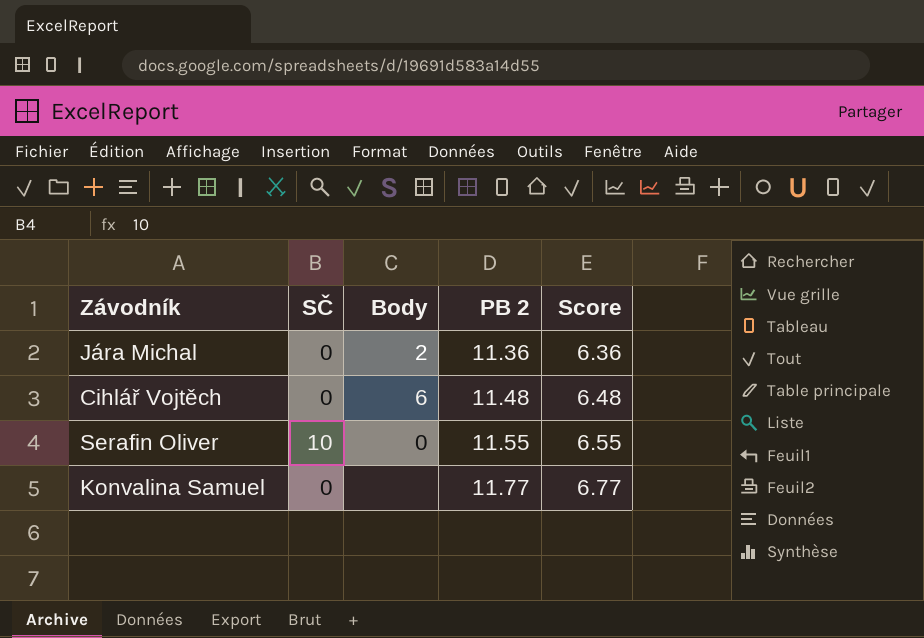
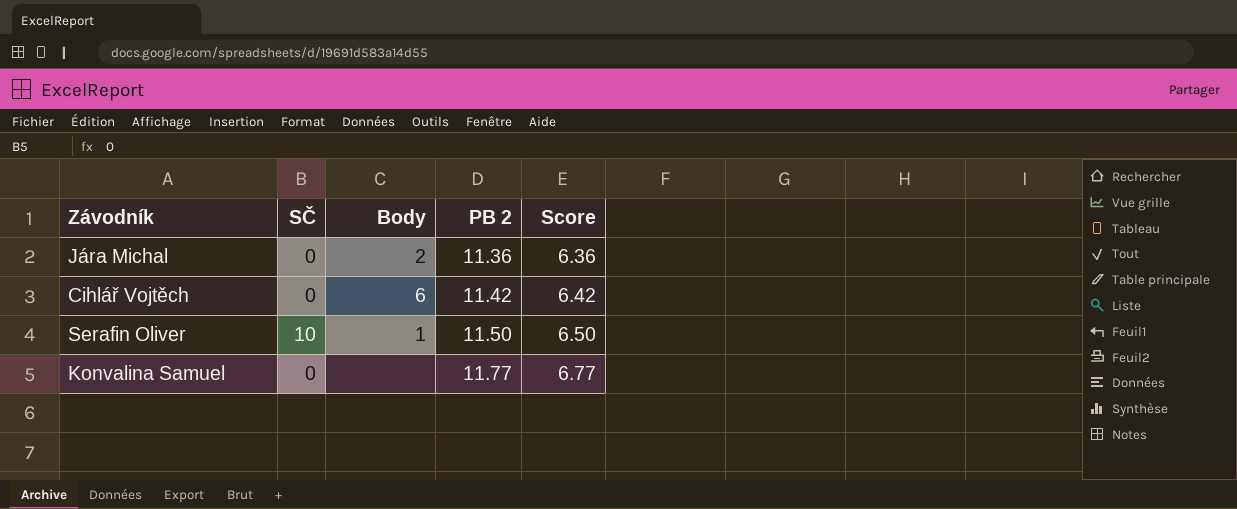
Cihlář Vojtěch | PB 2: 11.48 -> 11.42
Cihlář Vojtěch | Score: 6.48 -> 6.42
Serafin Oliver | Body: 0 -> 1
Serafin Oliver | PB 2: 11.55 -> 11.50
Serafin Oliver | Score: 6.55 -> 6.50

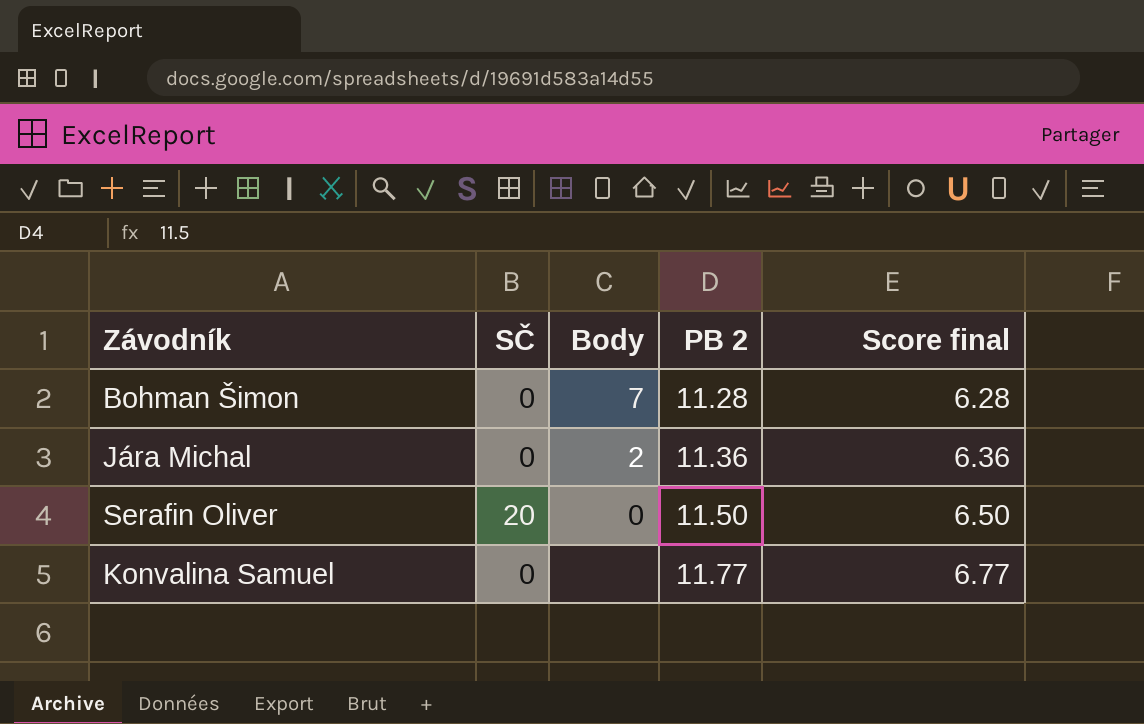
column name: Score -> Score final
row Cihlář Vojtěch: 0 | 6 | 11.42 | 6.42 -> none
row Bohman Šimon: none -> 0 | 7 | 11.28 | 6.28
Serafin Oliver | SČ: 10 -> 20
Serafin Oliver | Body: 1 -> 0

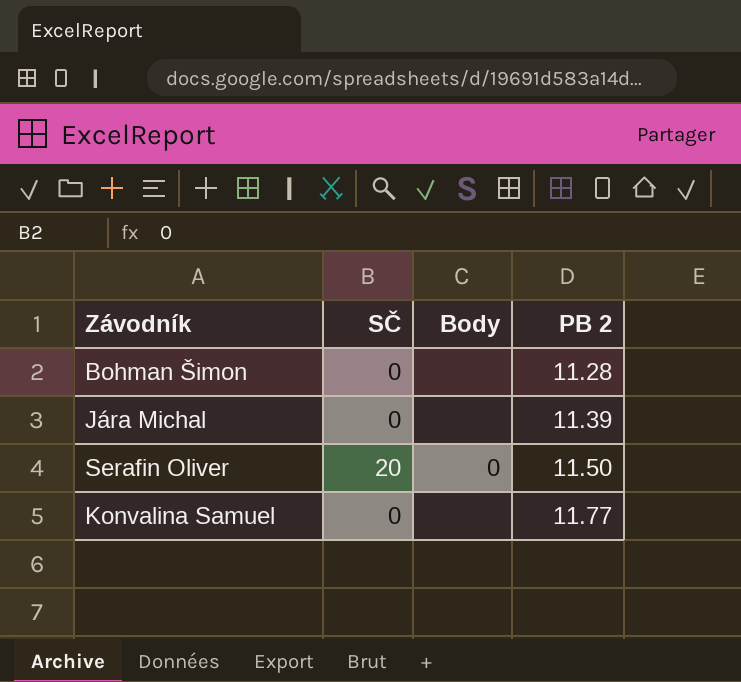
column Score final | formula: [PB 2] - 5 -> none
Bohman Šimon | Body: 7 -> none
Jára Michal | Body: 2 -> none
Jára Michal | PB 2: 11.36 -> 11.39

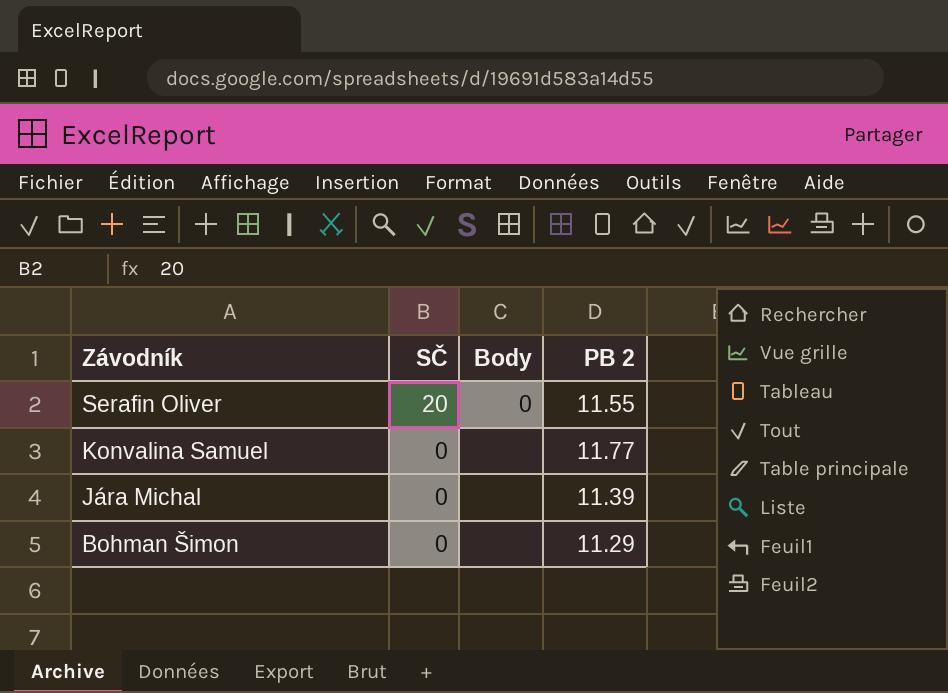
row order: PB 2 ascending -> Závodník descending
Serafin Oliver | PB 2: 11.50 -> 11.55
Bohman Šimon | PB 2: 11.28 -> 11.29

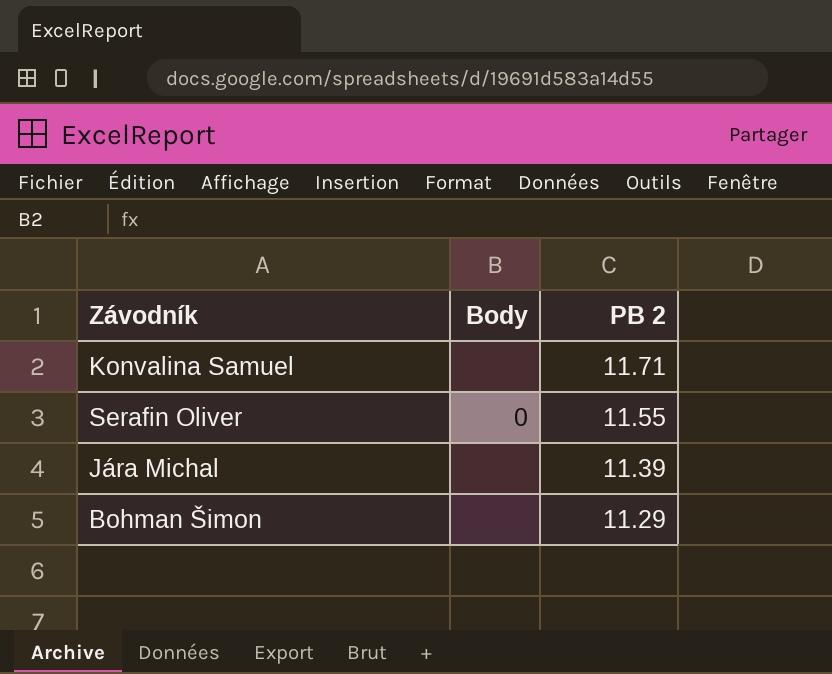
row order: Závodník descending -> PB 2 descending
column SČ | position: 2 -> none
Konvalina Samuel | PB 2: 11.77 -> 11.71

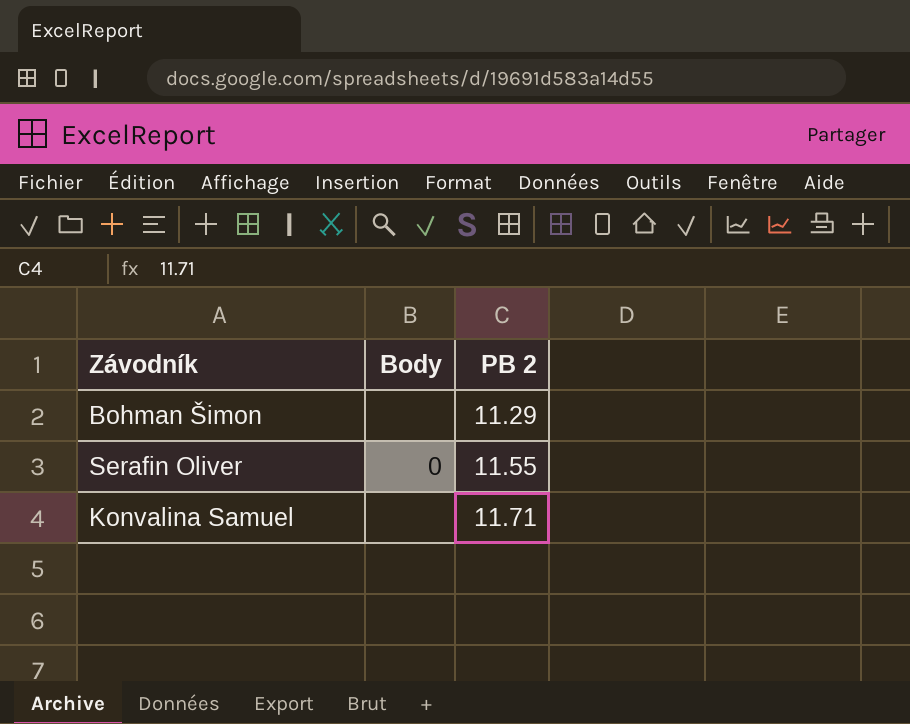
row order: PB 2 descending -> PB 2 ascending
row Jára Michal: none | 11.39 -> none

